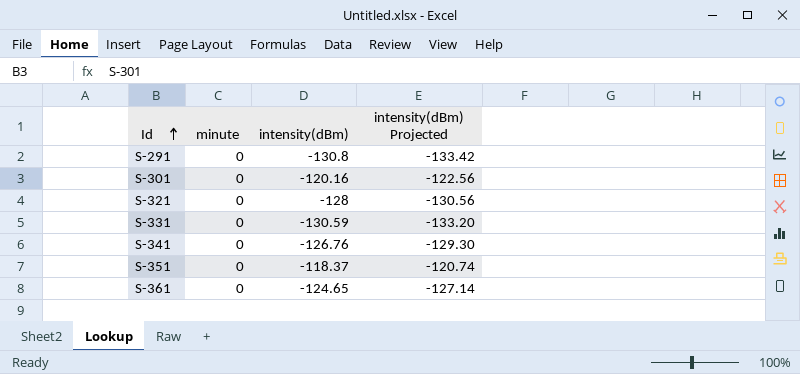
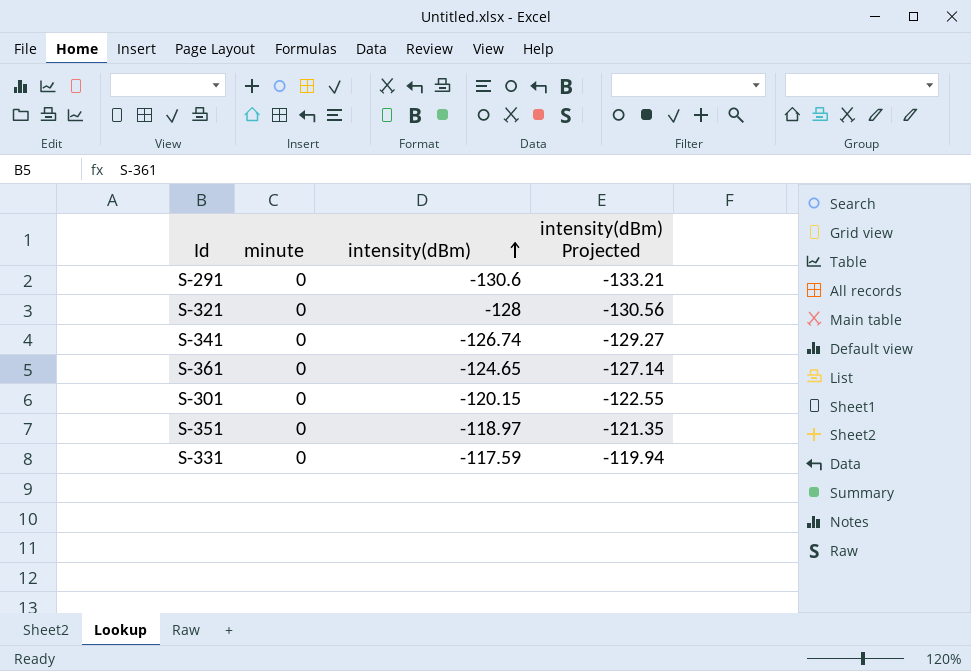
row order: Id ascending -> intensity(dBm) ascending
S-291 | intensity(dBm): -130.8 -> -130.6
S-291 | intensity(dBm) Projected: -133.42 -> -133.21
S-341 | intensity(dBm): -126.76 -> -126.74
S-341 | intensity(dBm) Projected: -129.30 -> -129.27
S-301 | intensity(dBm): -120.16 -> -120.15
S-301 | intensity(dBm) Projected: -122.56 -> -122.55
S-351 | intensity(dBm): -118.37 -> -118.97
S-351 | intensity(dBm) Projected: -120.74 -> -121.35
S-331 | intensity(dBm): -130.59 -> -117.59
S-331 | intensity(dBm) Projected: -133.20 -> -119.94

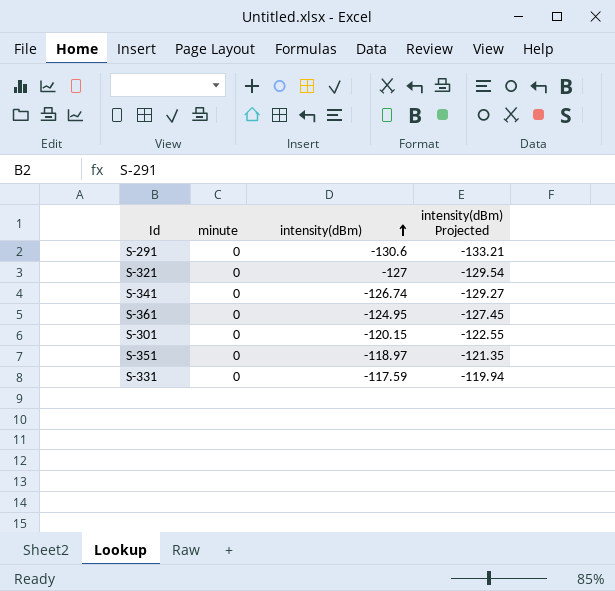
S-321 | intensity(dBm): -128 -> -127
S-321 | intensity(dBm) Projected: -130.56 -> -129.54
S-361 | intensity(dBm): -124.65 -> -124.95
S-361 | intensity(dBm) Projected: -127.14 -> -127.45

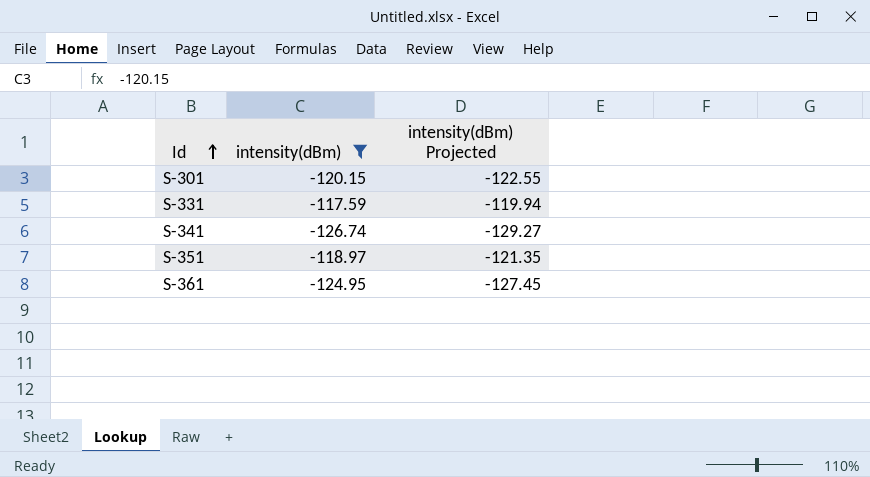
filter: none -> intensity(dBm) >= -126.74
row order: intensity(dBm) ascending -> Id ascending
column minute | position: 2 -> none

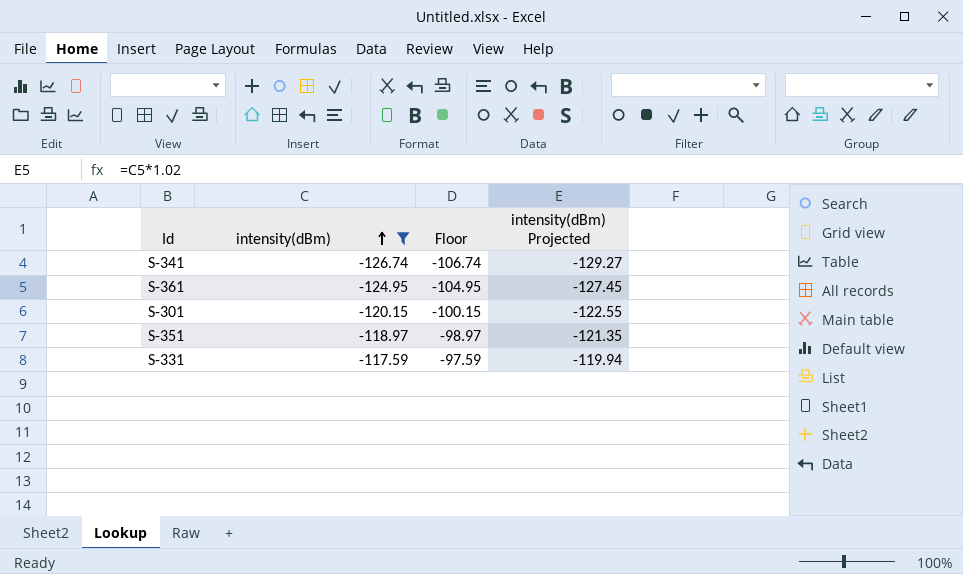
row order: Id ascending -> intensity(dBm) ascending
column Floor | formula: none -> [intensity(dBm)] + 20

